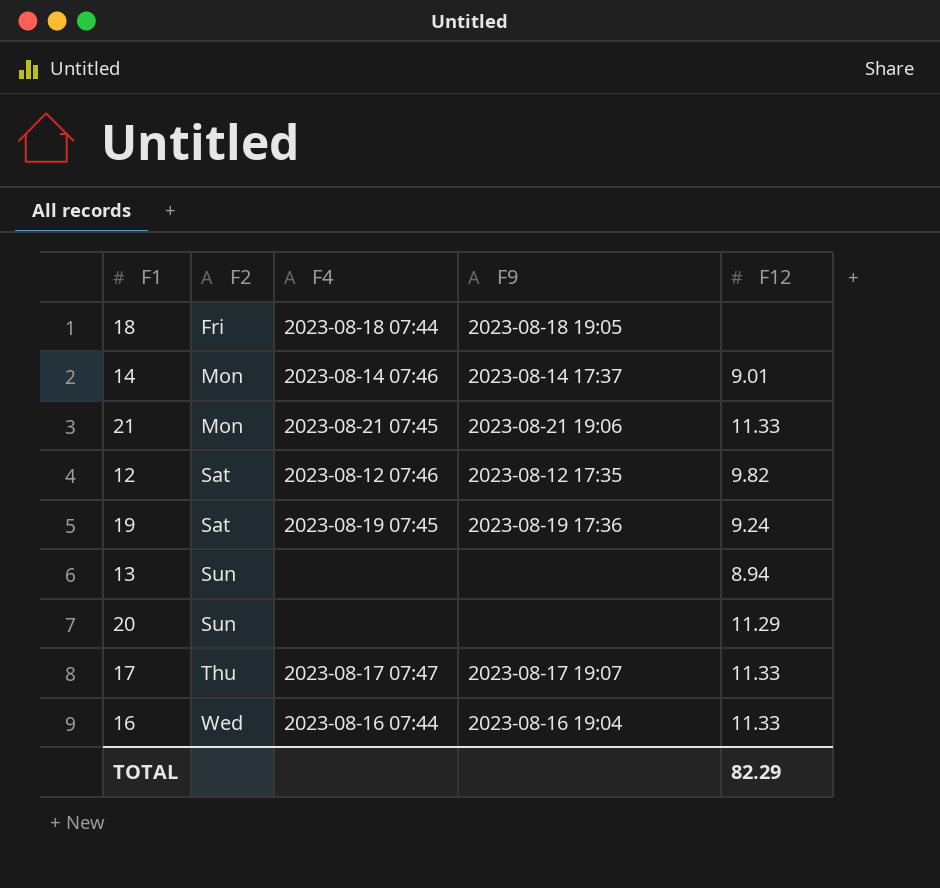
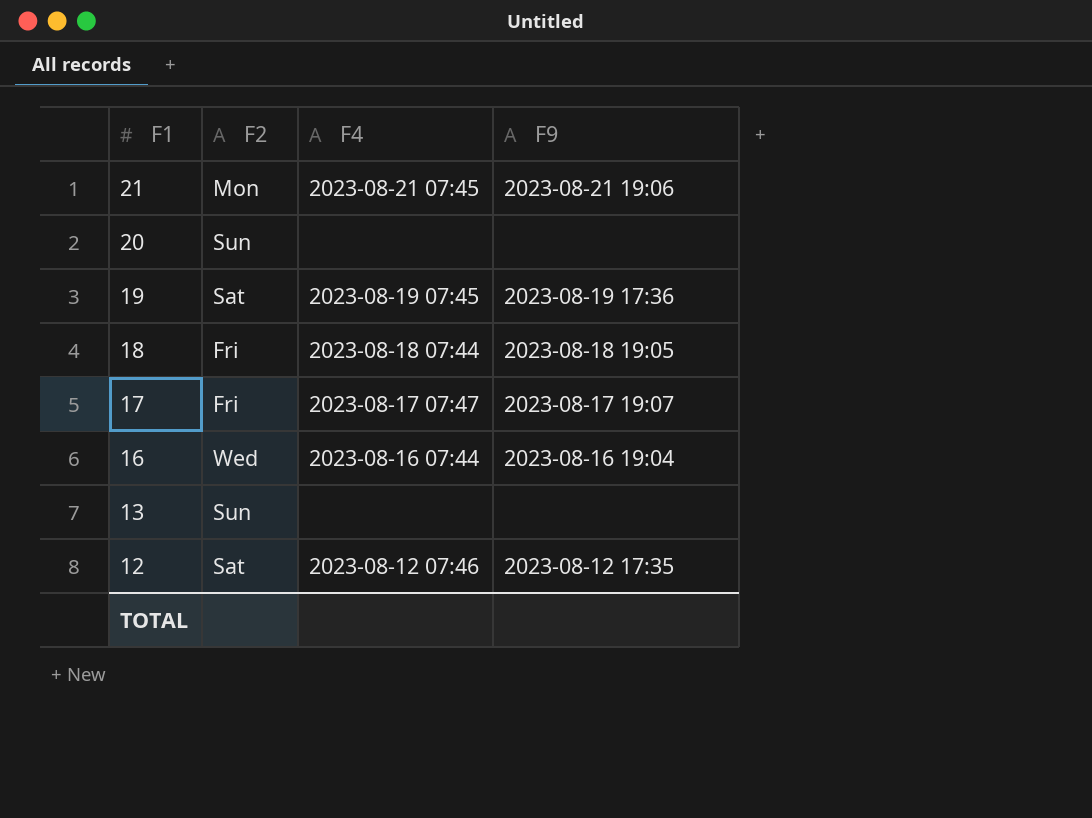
row order: F2 ascending -> F1 descending
column F12 | position: 5 -> none
row 14: Mon | 2023-08-14 07:46 | 2023-08-14 17:37 | 9.01 -> none
17 | F2: Thu -> Fri

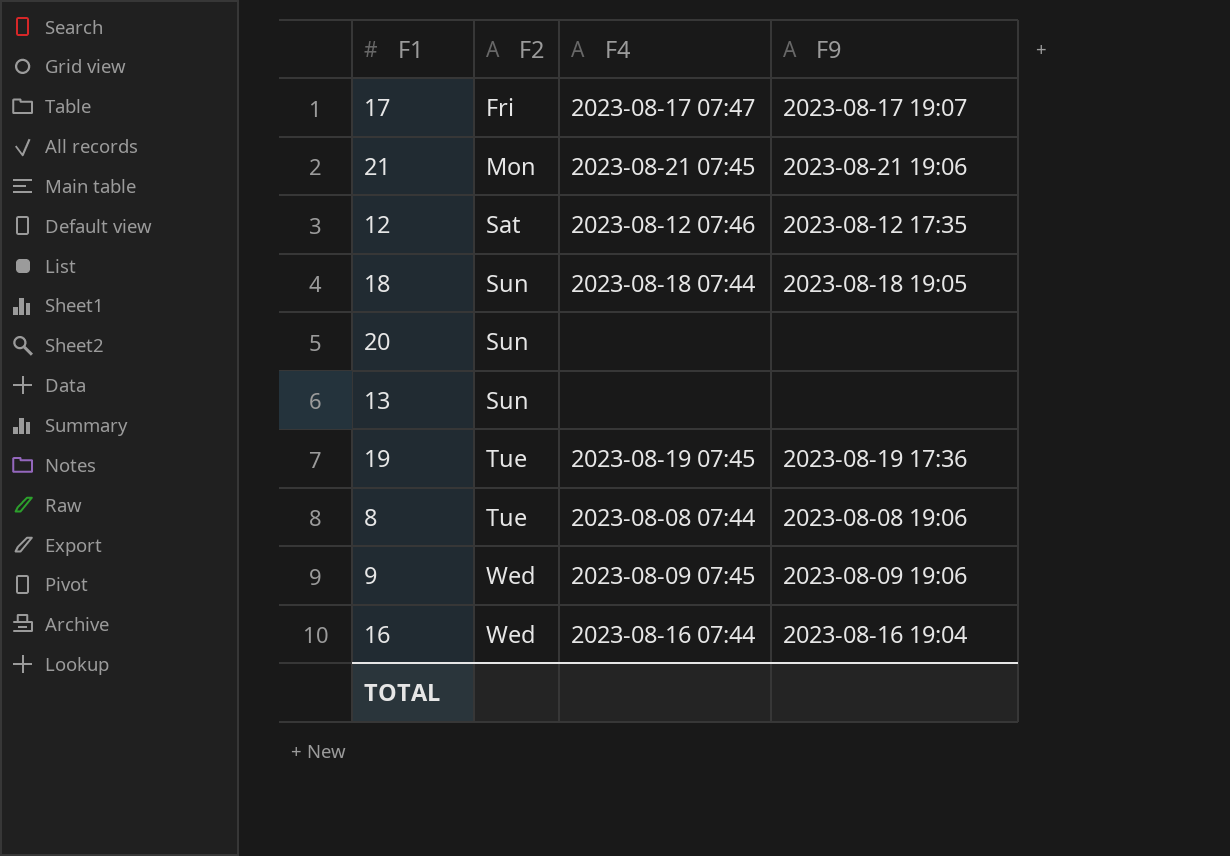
row order: F1 descending -> F2 ascending
18 | F2: Fri -> Sun
19 | F2: Sat -> Tue
row 8: none -> Tue | 2023-08-08 07:44 | 2023-08-08 19:06
row 9: none -> Wed | 2023-08-09 07:45 | 2023-08-09 19:06

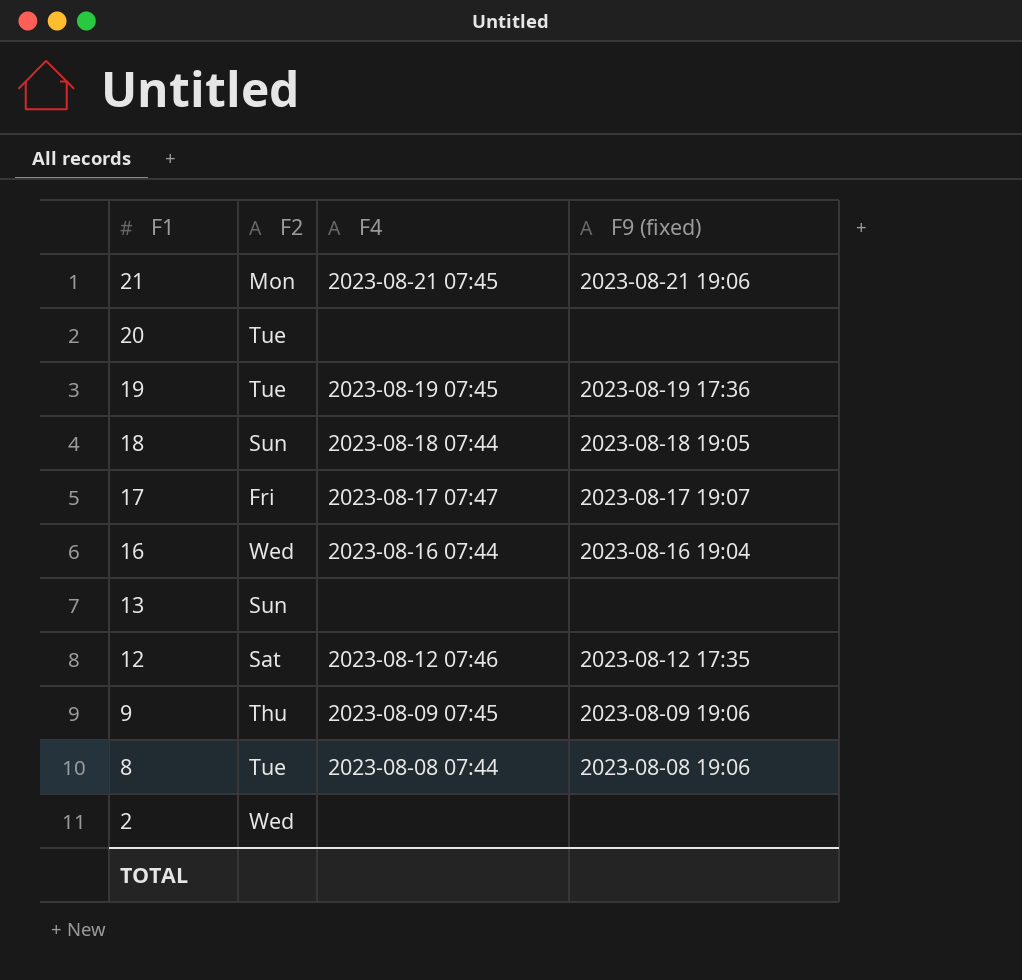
row order: F2 ascending -> F1 descending
column name: F9 -> F9 (fixed)
20 | F2: Sun -> Tue
9 | F2: Wed -> Thu
row 2: none -> Wed | none | none

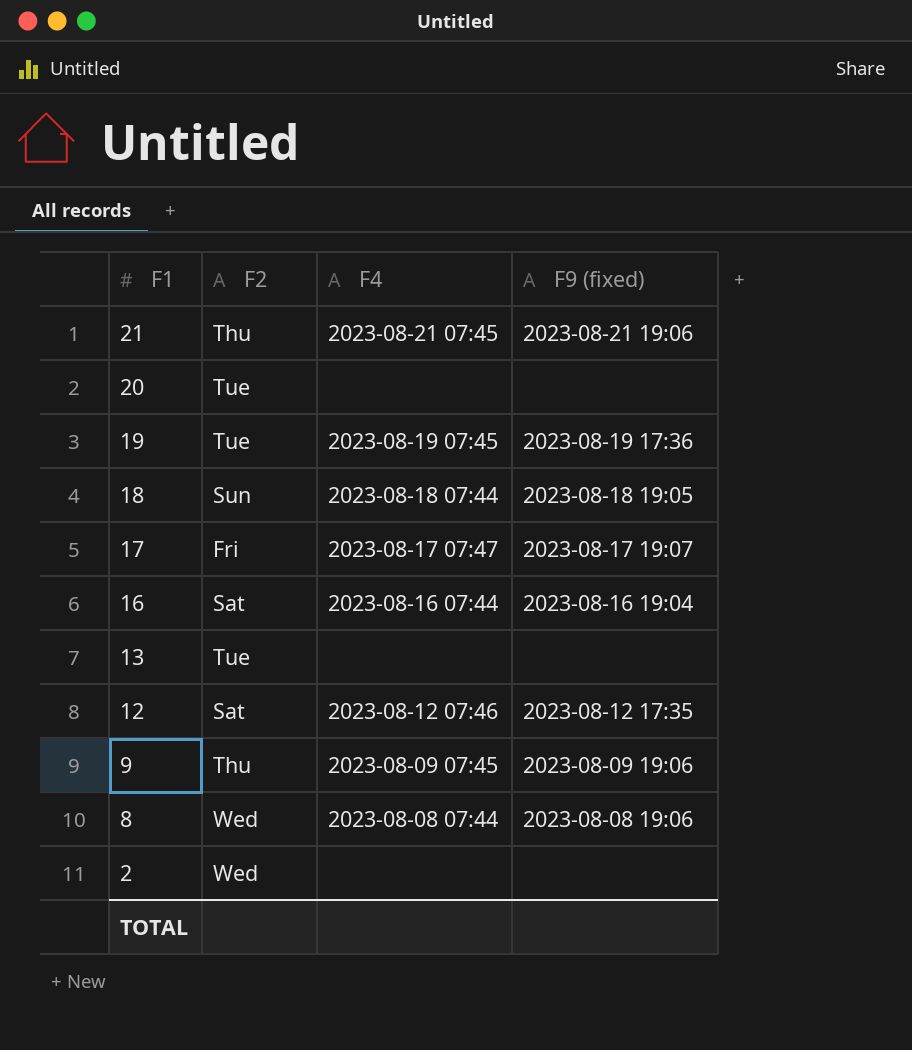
21 | F2: Mon -> Thu
16 | F2: Wed -> Sat
13 | F2: Sun -> Tue
8 | F2: Tue -> Wed

